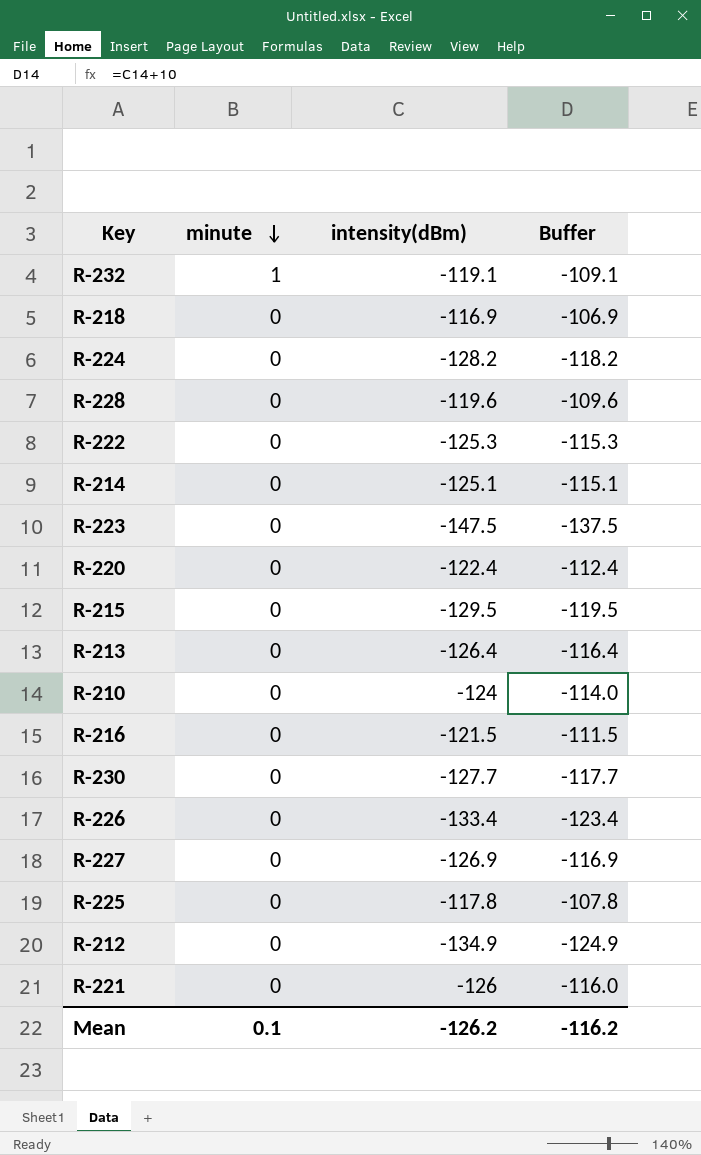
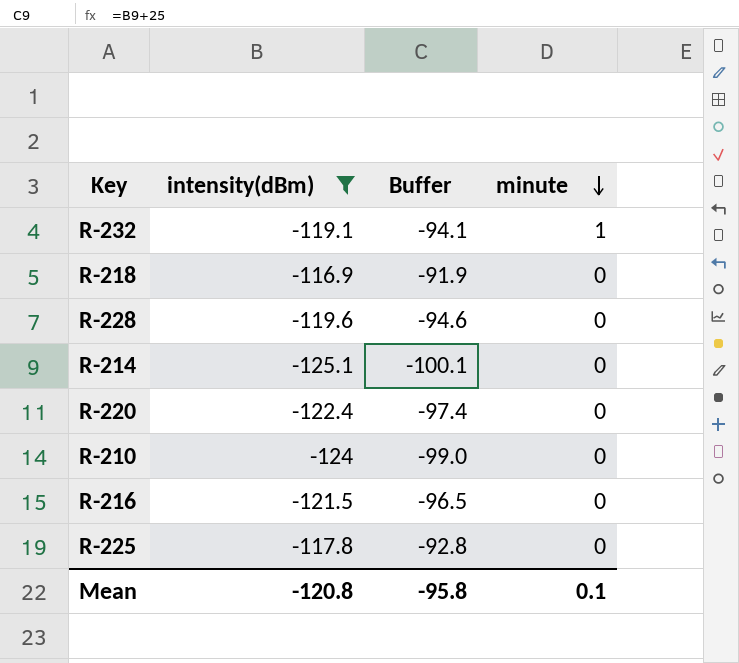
filter: none -> intensity(dBm) >= -125.1
column Buffer | formula: [intensity(dBm)] + 10 -> [intensity(dBm)] + 25
column minute | position: 2 -> 4
Mean | intensity(dBm): -126.2 -> -120.8
Mean | Buffer: -116.2 -> -95.8

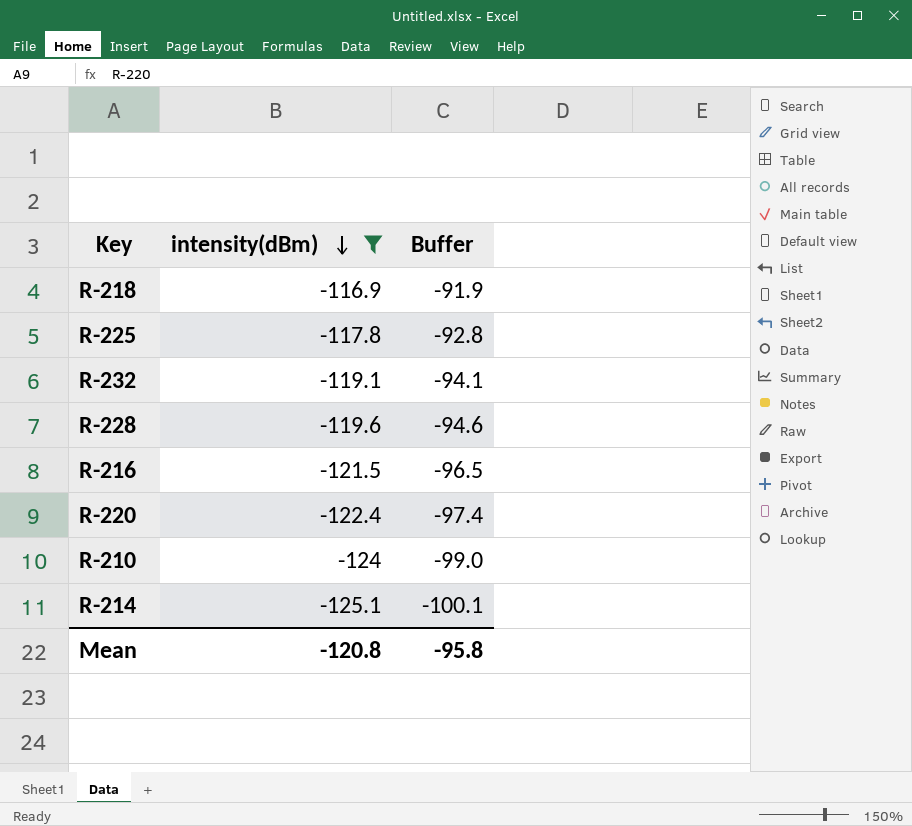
row order: minute descending -> intensity(dBm) descending
column minute | position: 4 -> none

